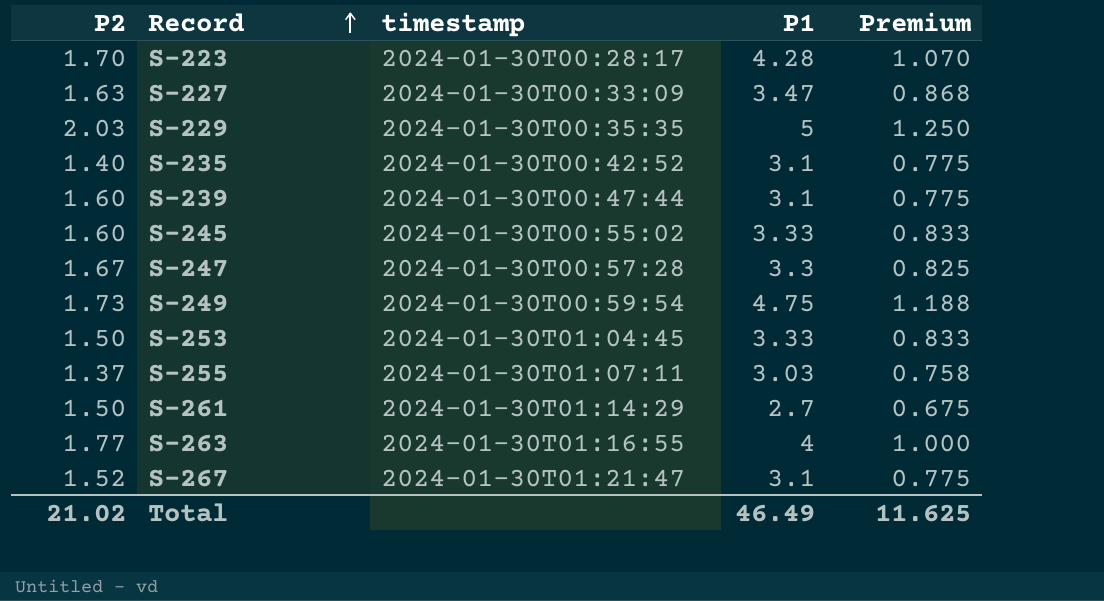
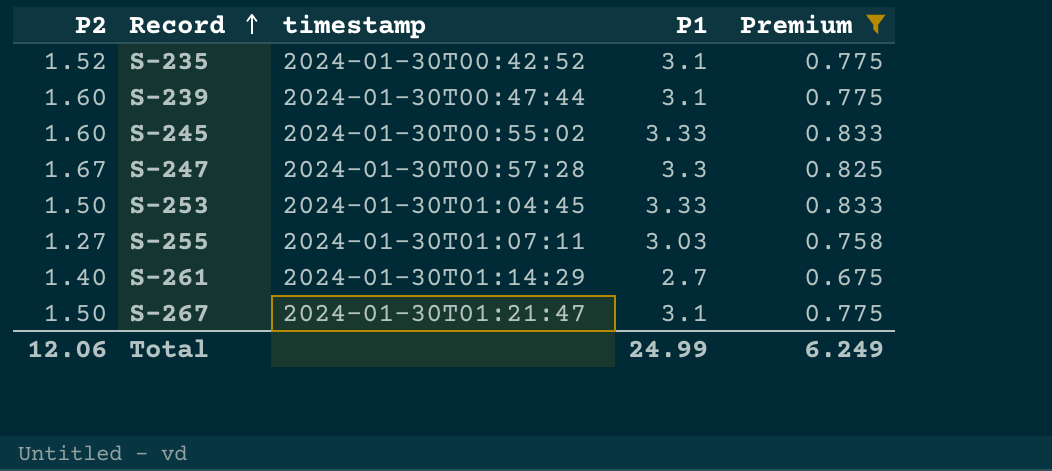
filter: none -> Premium <= 0.833
S-235 | P2: 1.40 -> 1.52
S-255 | P2: 1.37 -> 1.27
S-261 | P2: 1.50 -> 1.40
S-267 | P2: 1.52 -> 1.50
Total | P2: 21.02 -> 12.06
Total | P1: 46.49 -> 24.99
Total | Premium: 11.625 -> 6.249

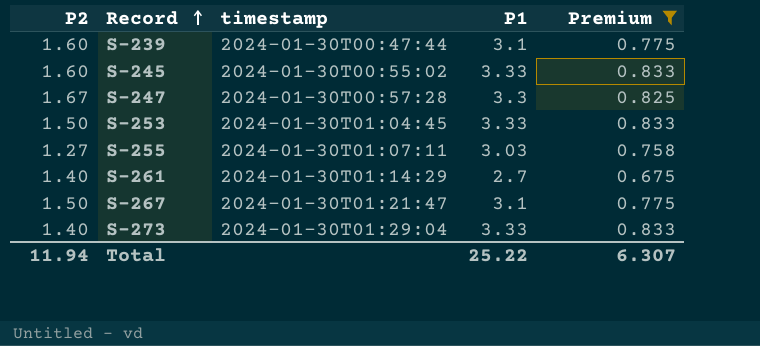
row S-235: 1.52 | 2024-01-30T00:42:52 | 3.1 | 0.775 -> none
row S-273: none -> 1.40 | 2024-01-30T01:29:04 | 3.33 | 0.833
Total | P2: 12.06 -> 11.94
Total | P1: 24.99 -> 25.22
Total | Premium: 6.249 -> 6.307

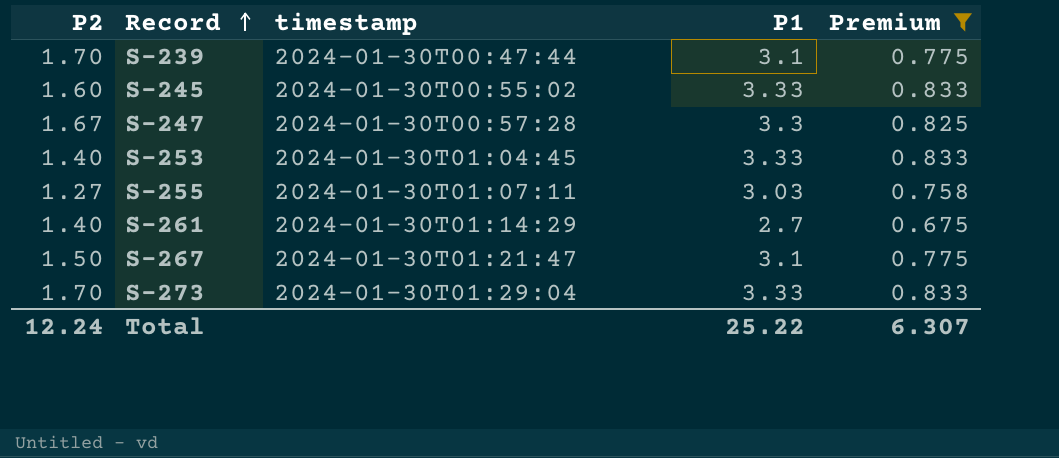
S-239 | P2: 1.60 -> 1.70
S-253 | P2: 1.50 -> 1.40
S-273 | P2: 1.40 -> 1.70
Total | P2: 11.94 -> 12.24

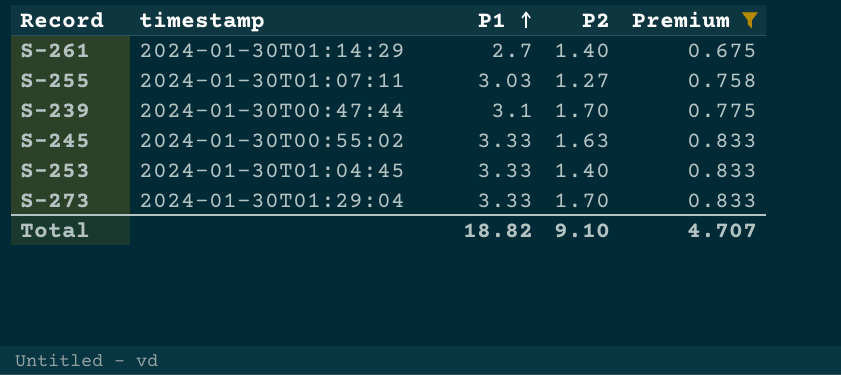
row order: Record ascending -> P1 ascending
column P2 | position: 1 -> 4
row S-247: 1.67 | 2024-01-30T00:57:28 | 3.3 | 0.825 -> none
row S-267: 1.50 | 2024-01-30T01:21:47 | 3.1 | 0.775 -> none
S-245 | P2: 1.60 -> 1.63
Total | P1: 25.22 -> 18.82
Total | P2: 12.24 -> 9.10
Total | Premium: 6.307 -> 4.707

